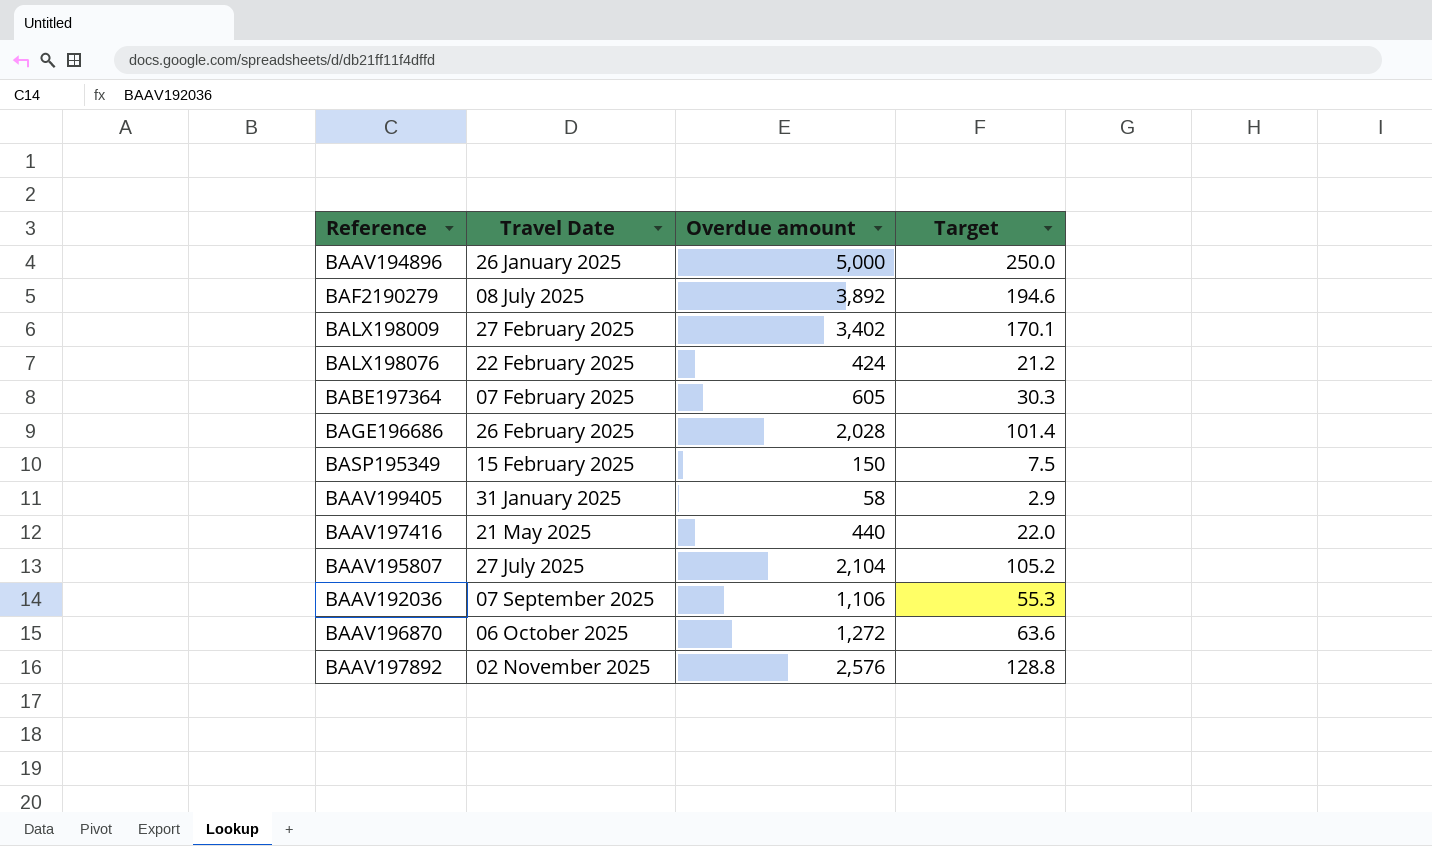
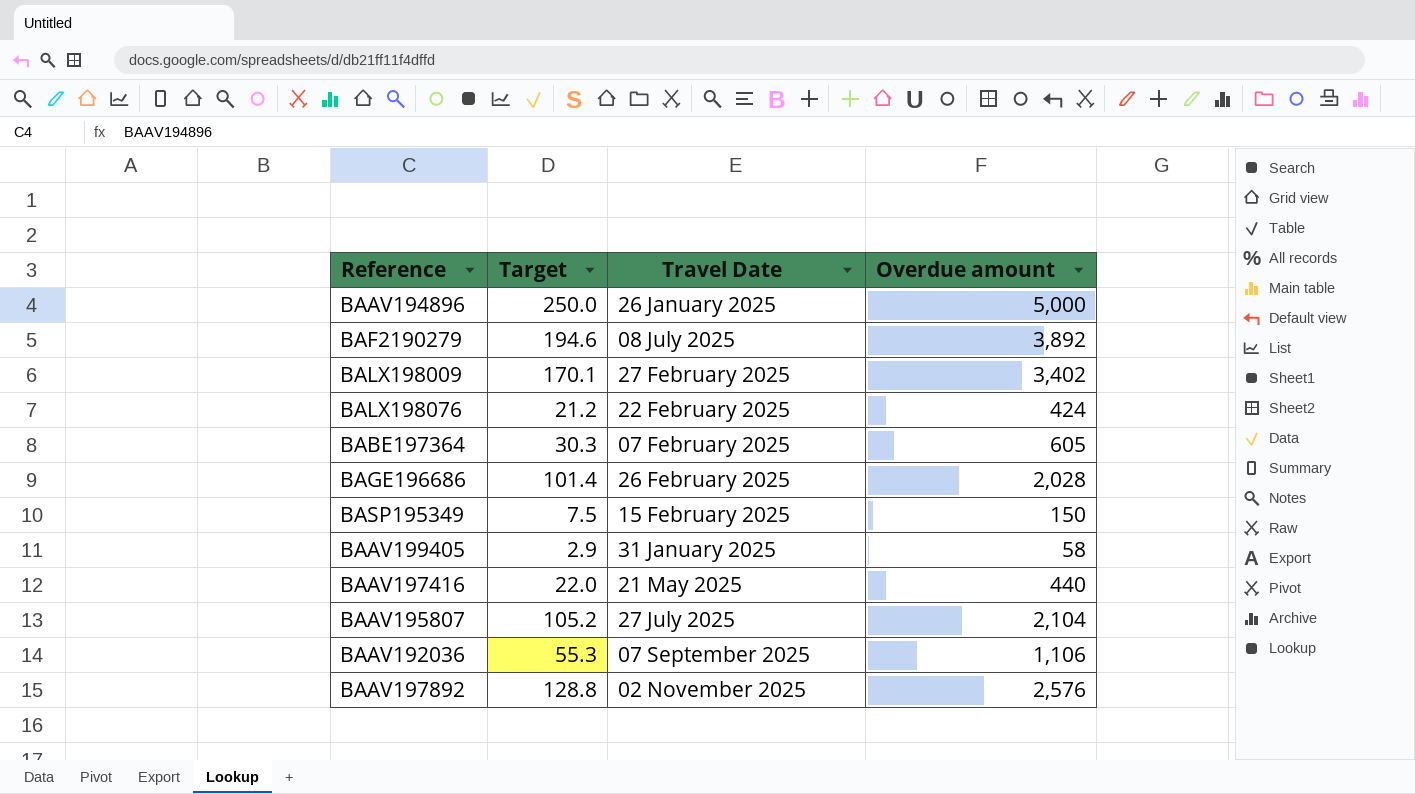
column Target | position: 4 -> 2
row BAAV196870: 06 October 2025 | 1,272 | 63.6 -> none

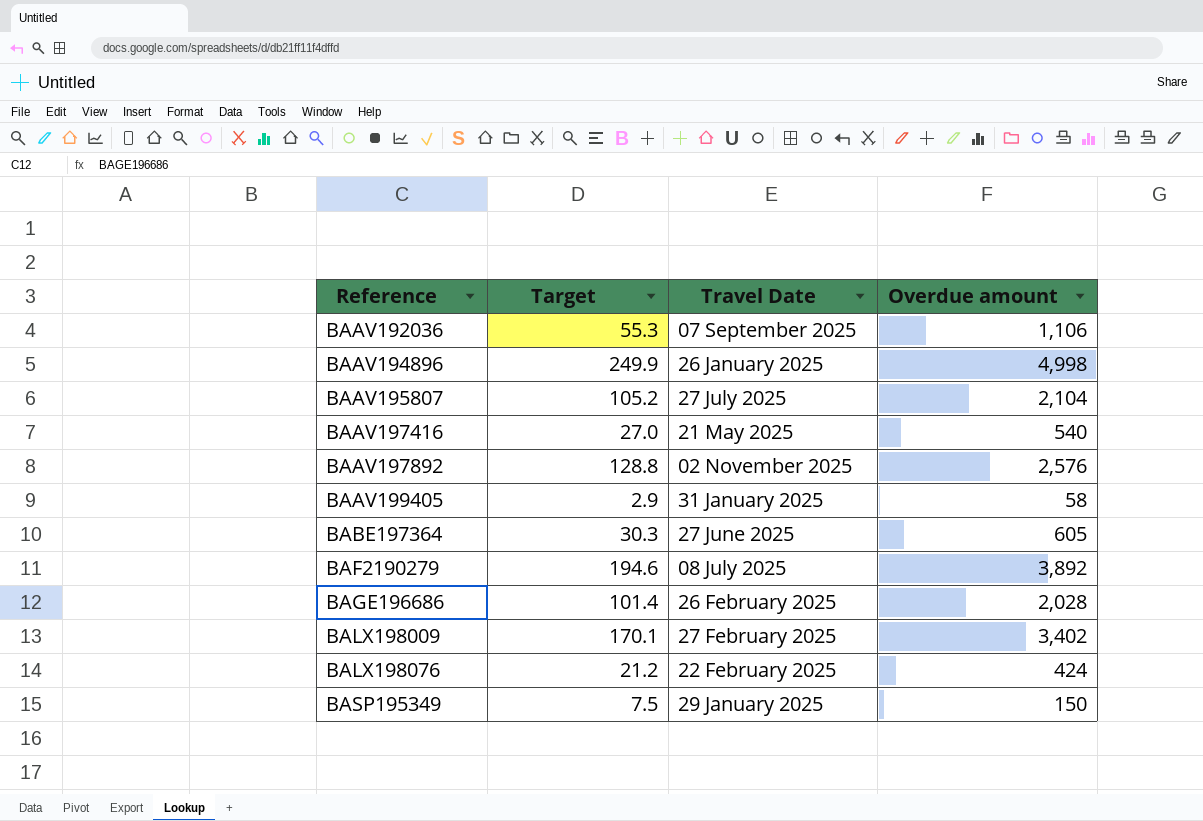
row order: none -> Reference ascending
BAAV194896 | Target: 250.0 -> 249.9
BAAV194896 | Overdue amount: 5,000 -> 4,998
BAAV197416 | Target: 22.0 -> 27.0
BAAV197416 | Overdue amount: 440 -> 540
BABE197364 | Travel Date: 07 February 2025 -> 27 June 2025
BASP195349 | Travel Date: 15 February 2025 -> 29 January 2025

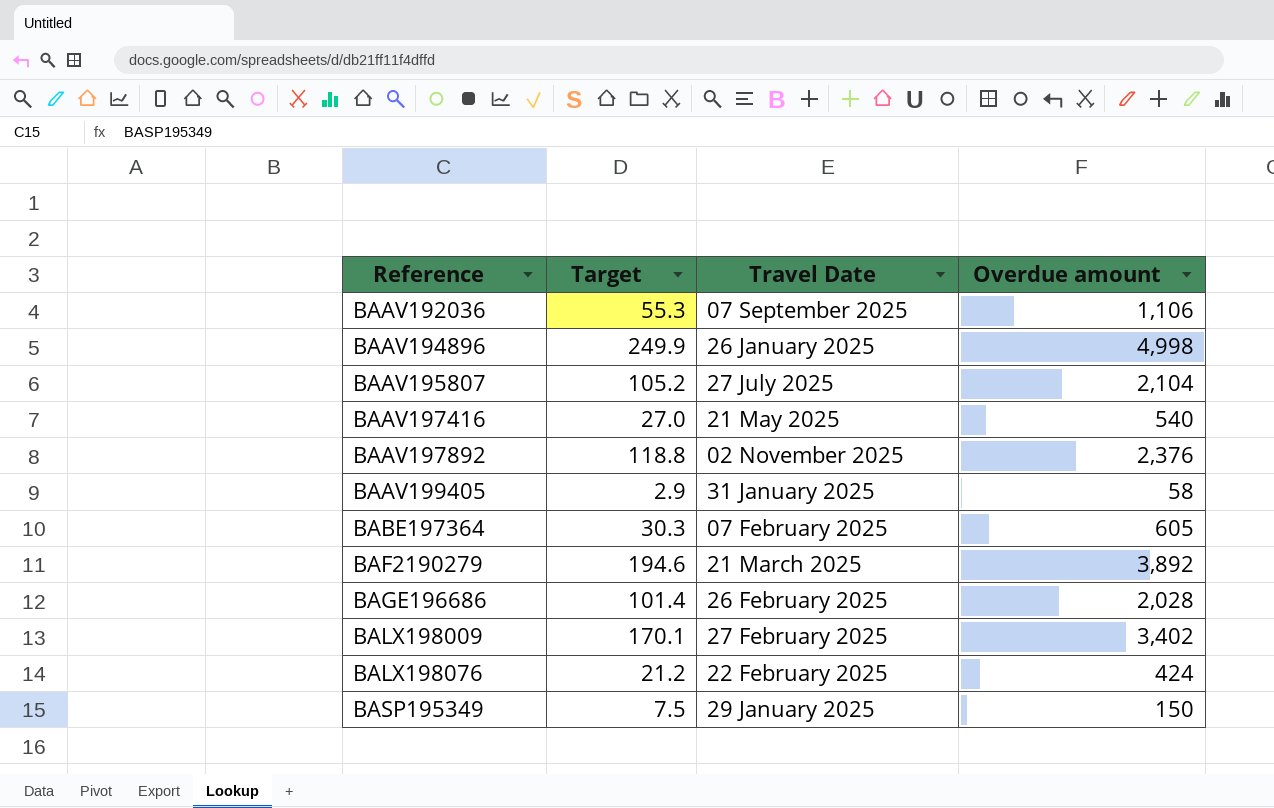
BAAV197892 | Target: 128.8 -> 118.8
BAAV197892 | Overdue amount: 2,576 -> 2,376
BABE197364 | Travel Date: 27 June 2025 -> 07 February 2025
BAF2190279 | Travel Date: 08 July 2025 -> 21 March 2025

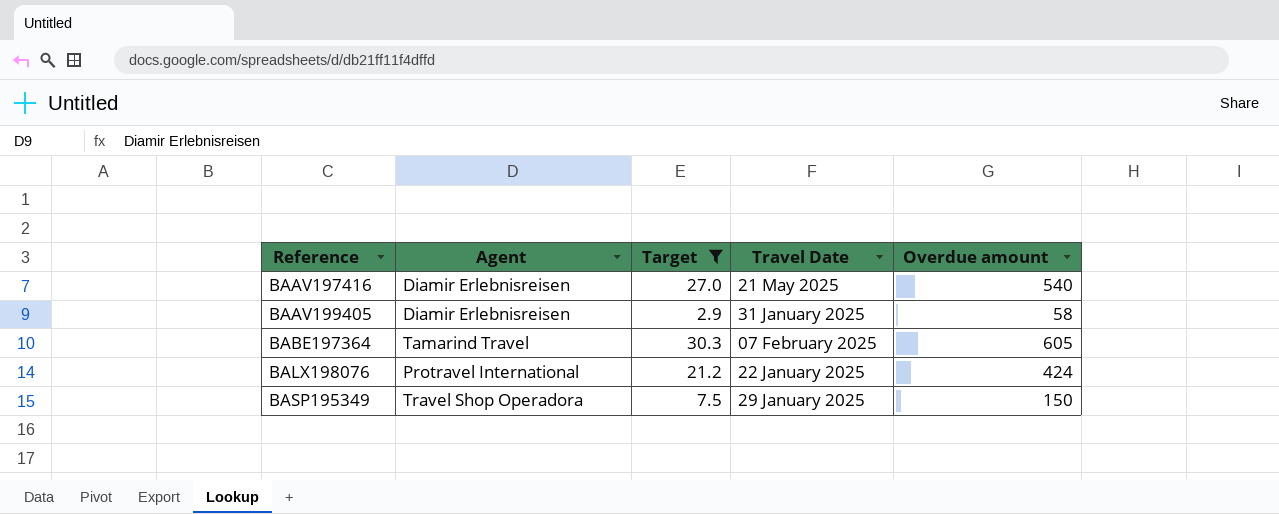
filter: none -> Target <= 30.3
column Agent | position: none -> 2
BALX198076 | Travel Date: 22 February 2025 -> 22 January 2025

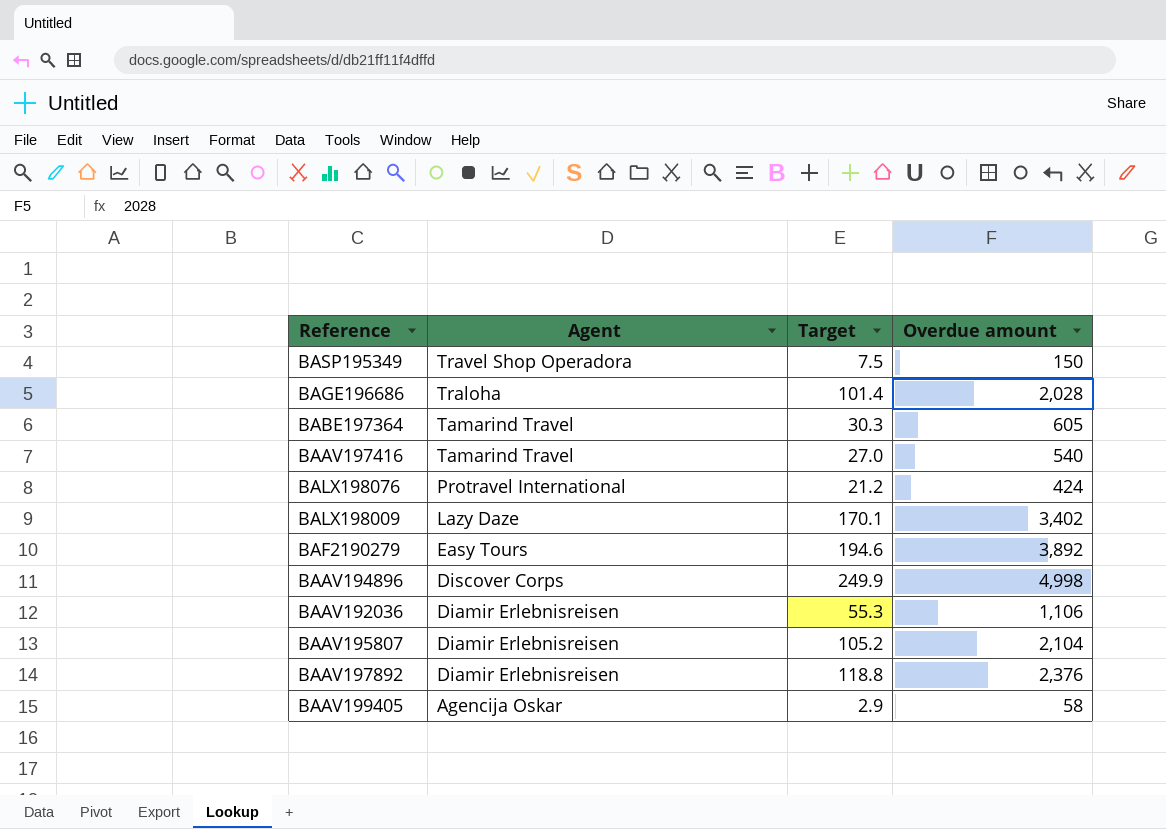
filter: Target <= 30.3 -> none
row order: Reference ascending -> Agent descending
column Travel Date | position: 4 -> none
BAAV197416 | Agent: Diamir Erlebnisreisen -> Tamarind Travel
BAAV199405 | Agent: Diamir Erlebnisreisen -> Agencija Oskar

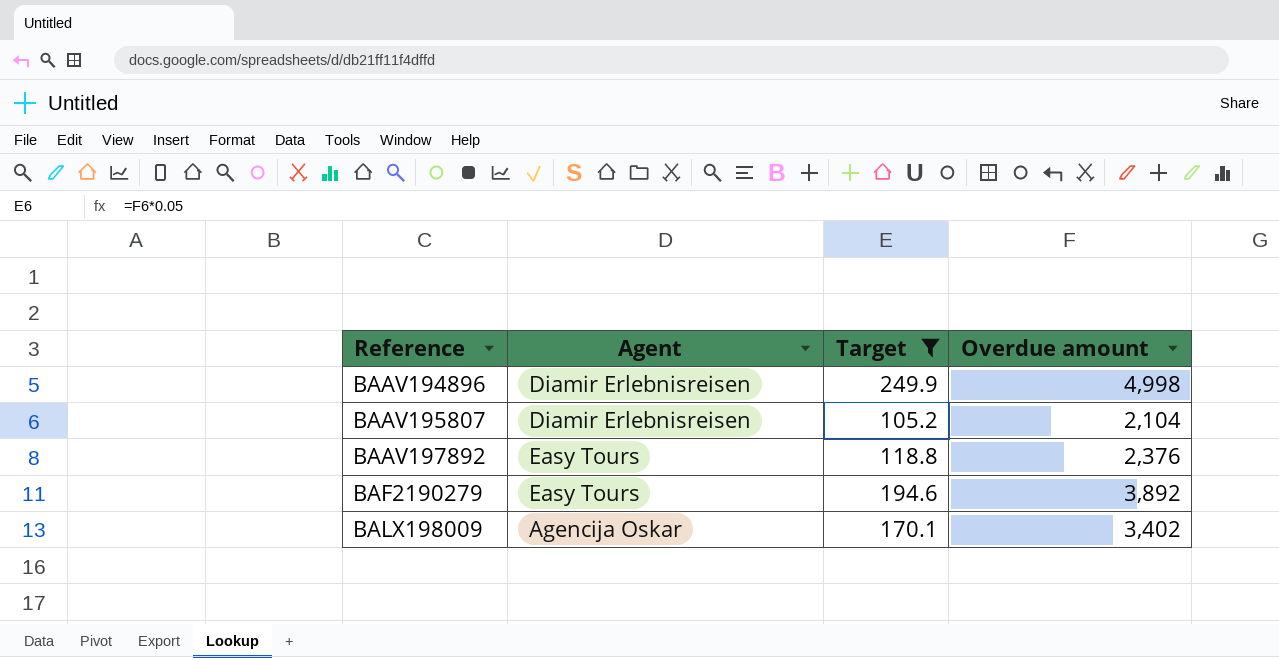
filter: none -> Target >= 105.2
row order: Agent descending -> Reference ascending
BAAV194896 | Agent: Discover Corps -> Diamir Erlebnisreisen
BAAV197892 | Agent: Diamir Erlebnisreisen -> Easy Tours
BALX198009 | Agent: Lazy Daze -> Agencija Oskar

